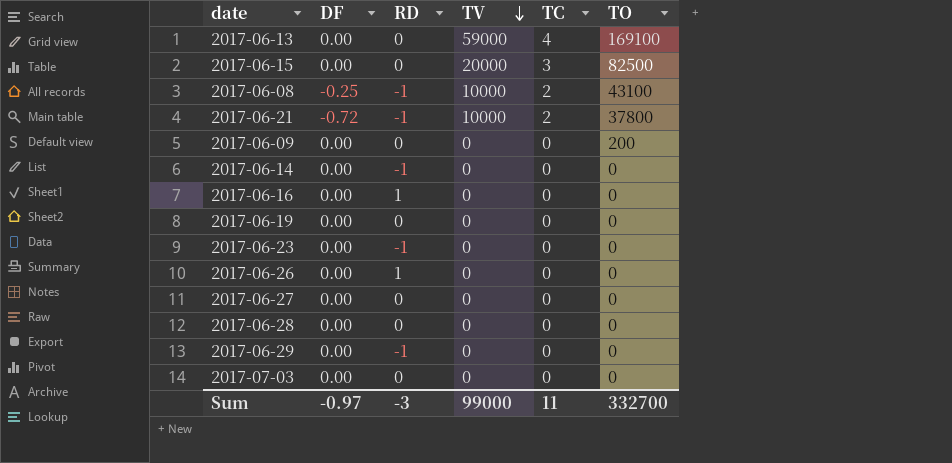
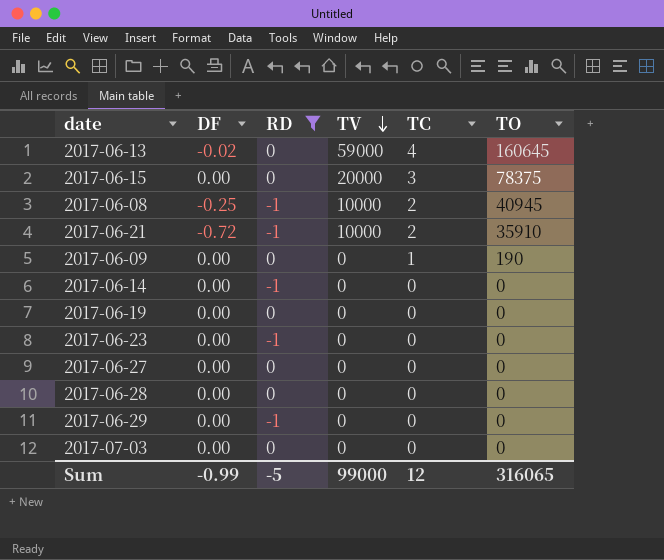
filter: none -> RD != 1
2017-06-13 | DF: 0.00 -> -0.02
2017-06-13 | TO: 169100 -> 160645
2017-06-15 | TO: 82500 -> 78375
2017-06-08 | TO: 43100 -> 40945
2017-06-21 | TO: 37800 -> 35910
2017-06-09 | TC: 0 -> 1
2017-06-09 | TO: 200 -> 190
Sum | DF: -0.97 -> -0.99
Sum | RD: -3 -> -5
Sum | TC: 11 -> 12
Sum | TO: 332700 -> 316065

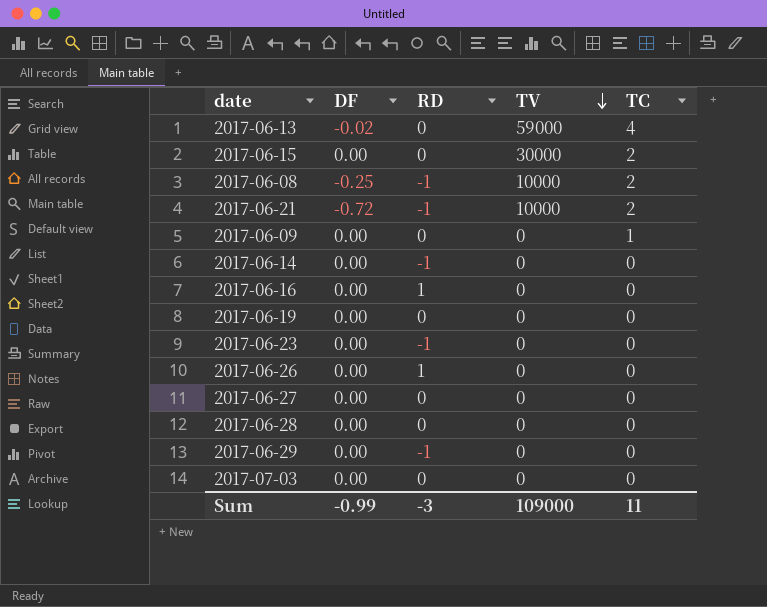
filter: RD != 1 -> none
column TO | position: 6 -> none
2017-06-15 | TV: 20000 -> 30000
2017-06-15 | TC: 3 -> 2
Sum | RD: -5 -> -3
Sum | TV: 99000 -> 109000
Sum | TC: 12 -> 11

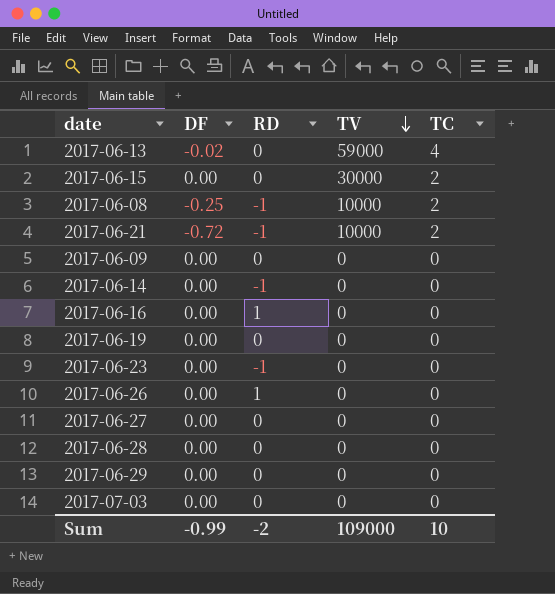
2017-06-09 | TC: 1 -> 0
2017-06-29 | RD: -1 -> 0
Sum | RD: -3 -> -2
Sum | TC: 11 -> 10

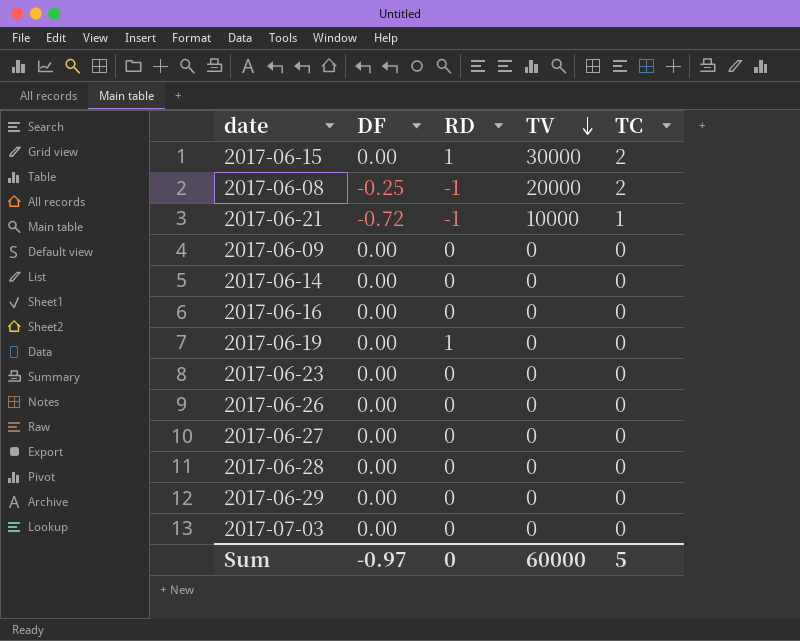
row 2017-06-13: -0.02 | 0 | 59000 | 4 -> none
2017-06-15 | RD: 0 -> 1
2017-06-08 | TV: 10000 -> 20000
2017-06-21 | TC: 2 -> 1
2017-06-14 | RD: -1 -> 0
2017-06-16 | RD: 1 -> 0
2017-06-19 | RD: 0 -> 1
2017-06-23 | RD: -1 -> 0
2017-06-26 | RD: 1 -> 0
Sum | DF: -0.99 -> -0.97
Sum | RD: -2 -> 0
Sum | TV: 109000 -> 60000
Sum | TC: 10 -> 5

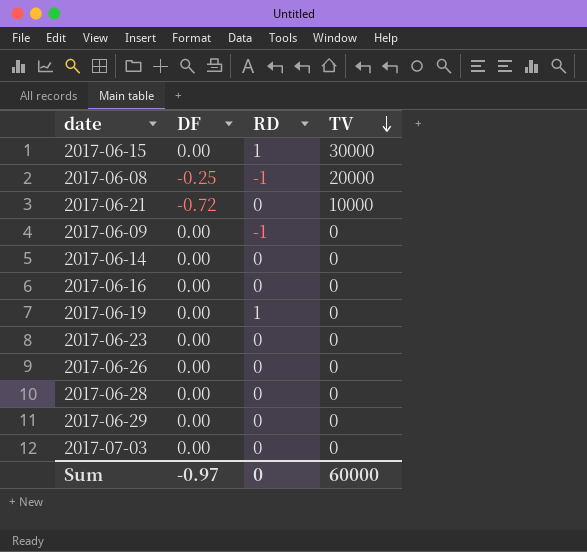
column TC | position: 5 -> none
row 2017-06-27: 0.00 | 0 | 0 | 0 -> none
2017-06-21 | RD: -1 -> 0
2017-06-09 | RD: 0 -> -1

